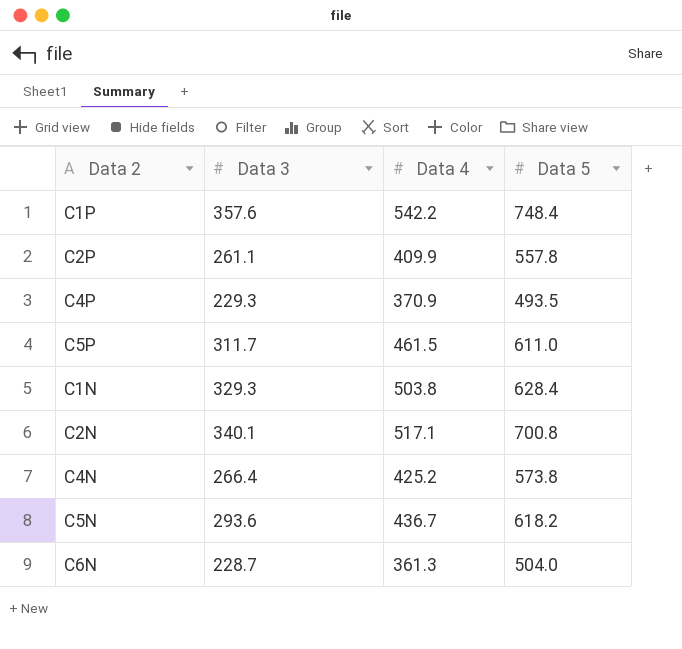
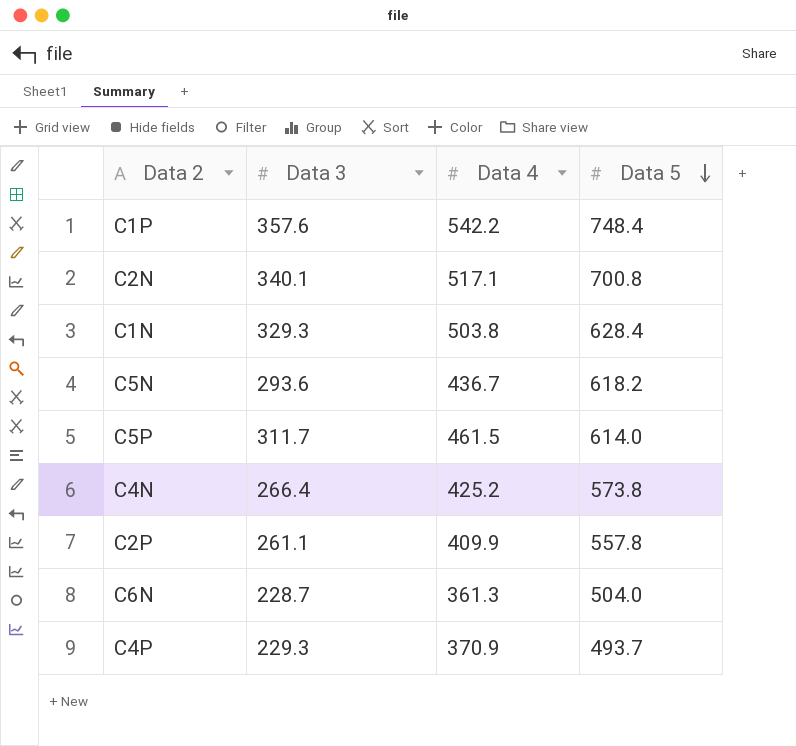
row order: none -> Data 5 descending
C5P | Data 5: 611.0 -> 614.0
C4P | Data 5: 493.5 -> 493.7

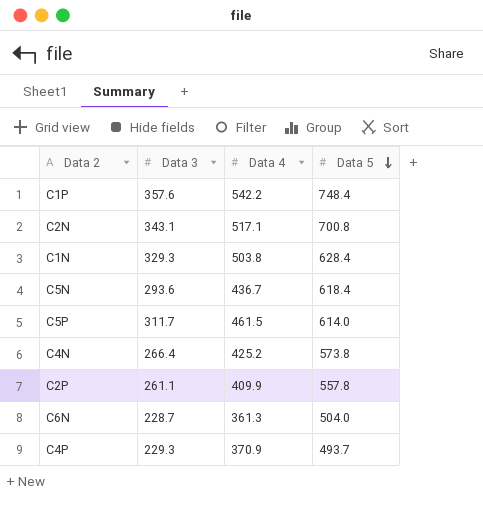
C2N | Data 3: 340.1 -> 343.1
C5N | Data 5: 618.2 -> 618.4

